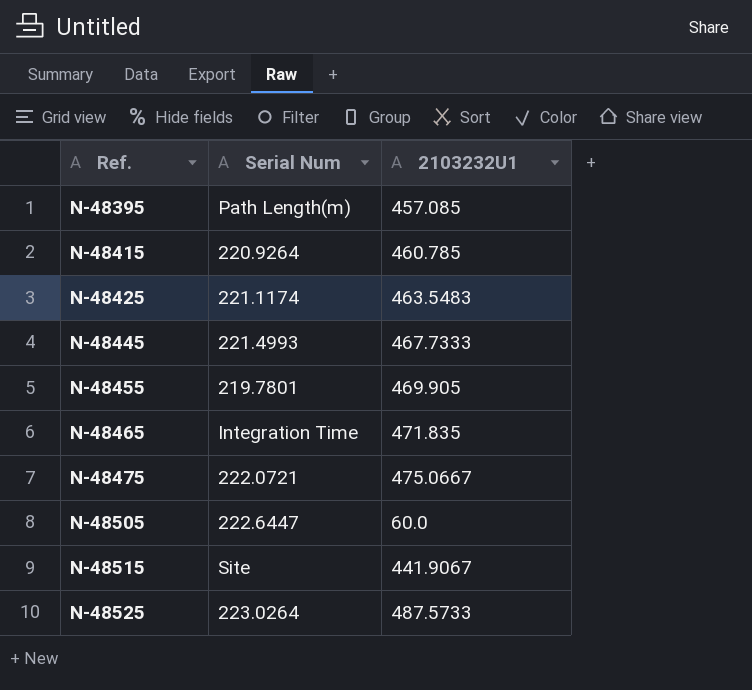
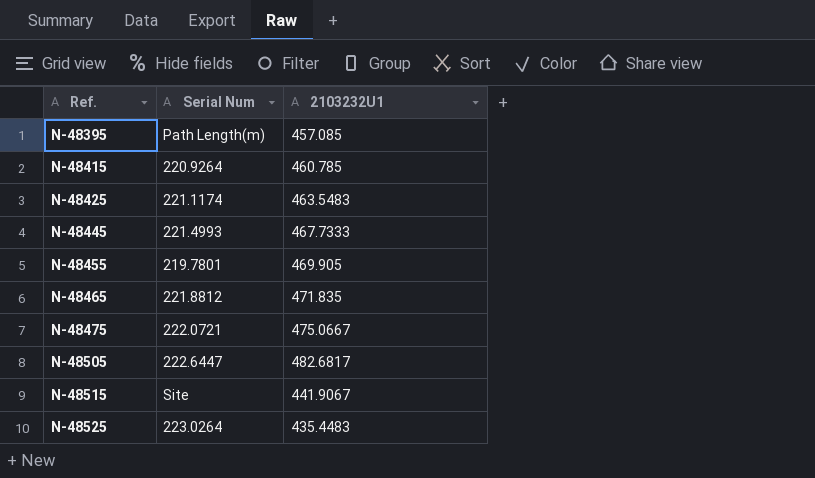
N-48465 | Serial Num: Integration Time -> 221.8812
N-48505 | 2103232U1: 60.0 -> 482.6817
N-48525 | 2103232U1: 487.5733 -> 435.4483

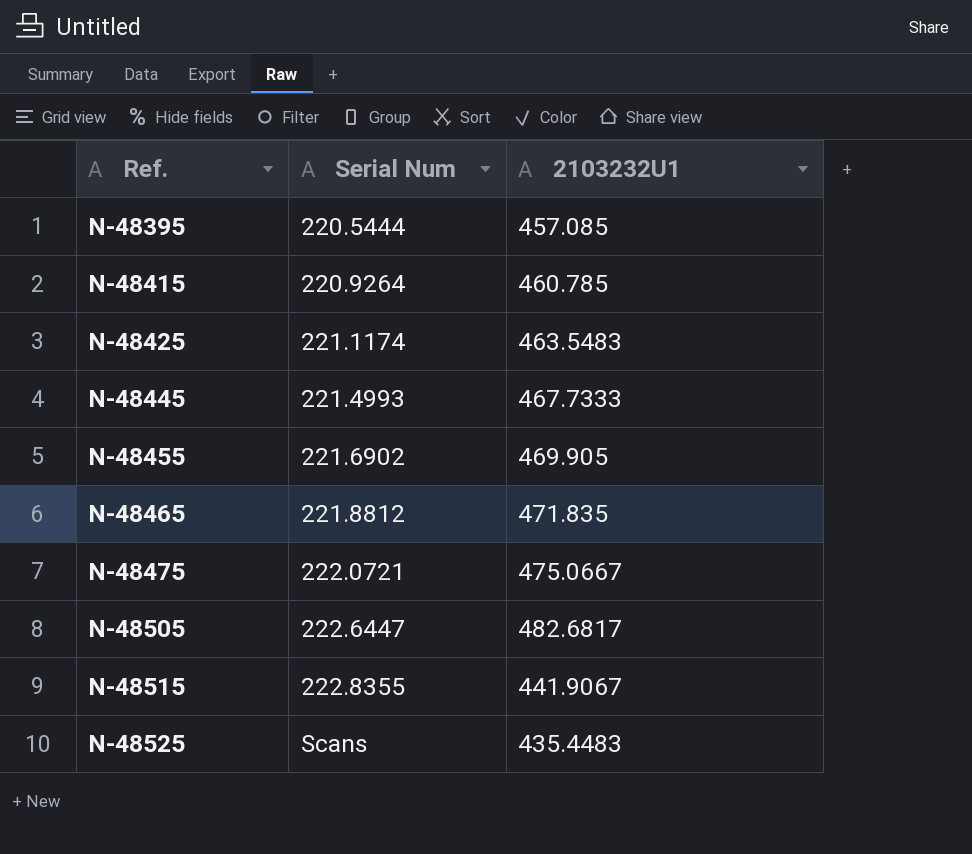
N-48395 | Serial Num: Path Length(m) -> 220.5444
N-48455 | Serial Num: 219.7801 -> 221.6902
N-48515 | Serial Num: Site -> 222.8355
N-48525 | Serial Num: 223.0264 -> Scans

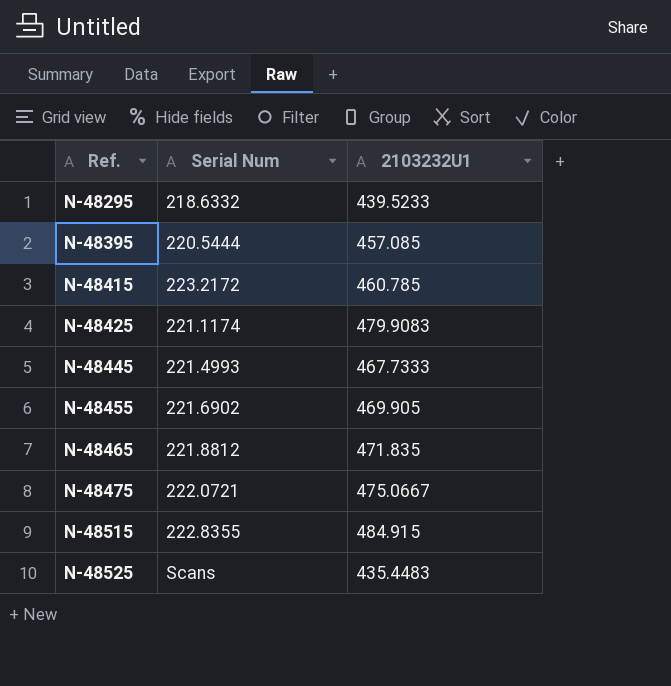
row N-48505: 222.6447 | 482.6817 -> none
row N-48295: none -> 218.6332 | 439.5233
N-48415 | Serial Num: 220.9264 -> 223.2172
N-48425 | 2103232U1: 463.5483 -> 479.9083
N-48515 | 2103232U1: 441.9067 -> 484.915

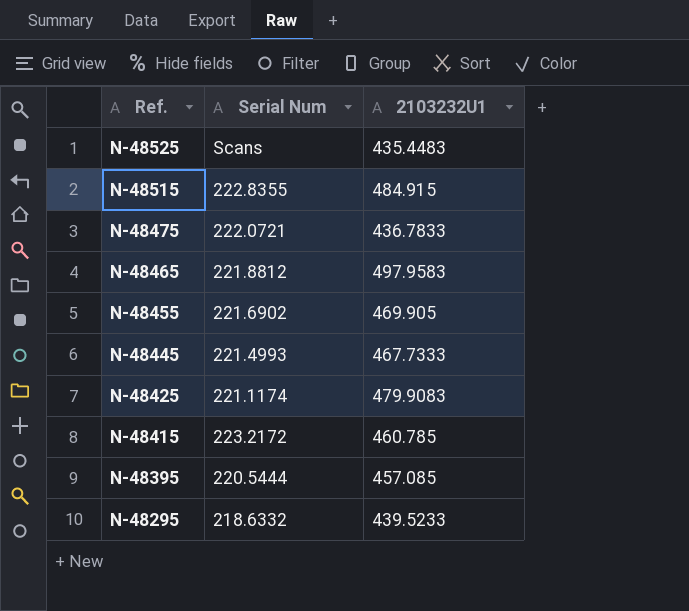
row order: Ref. ascending -> Ref. descending
N-48475 | 2103232U1: 475.0667 -> 436.7833
N-48465 | 2103232U1: 471.835 -> 497.9583

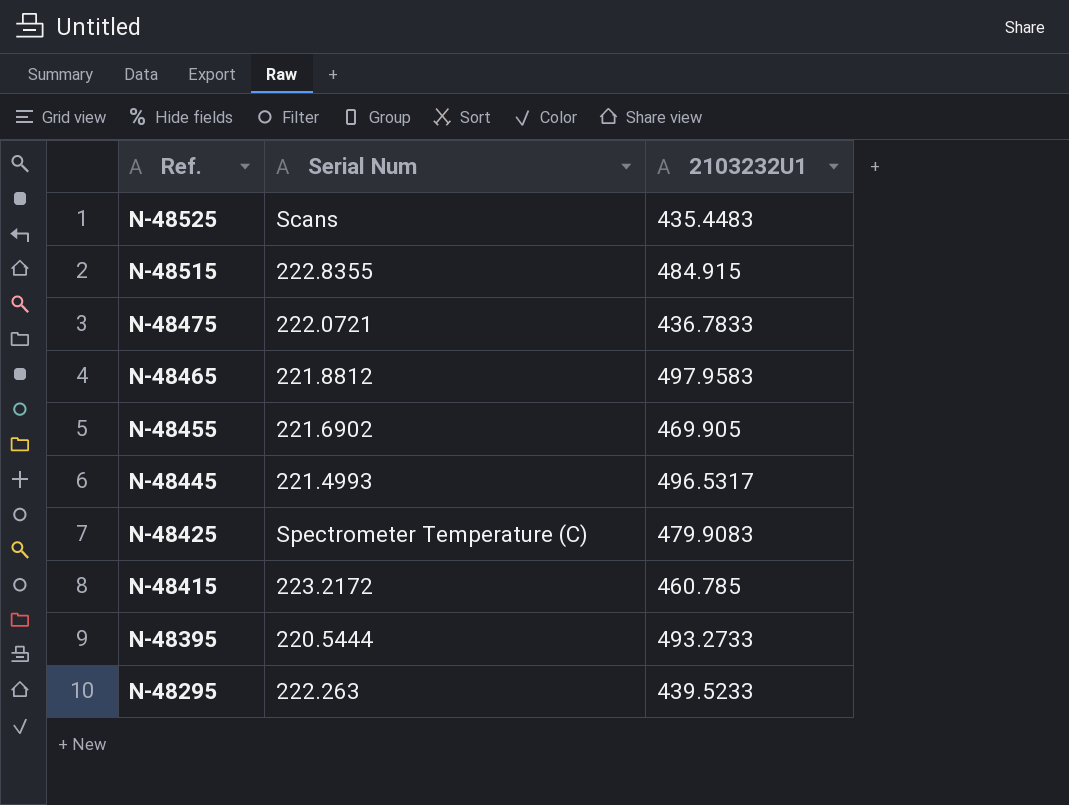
N-48445 | 2103232U1: 467.7333 -> 496.5317
N-48425 | Serial Num: 221.1174 -> Spectrometer Temperature (C)
N-48395 | 2103232U1: 457.085 -> 493.2733
N-48295 | Serial Num: 218.6332 -> 222.263

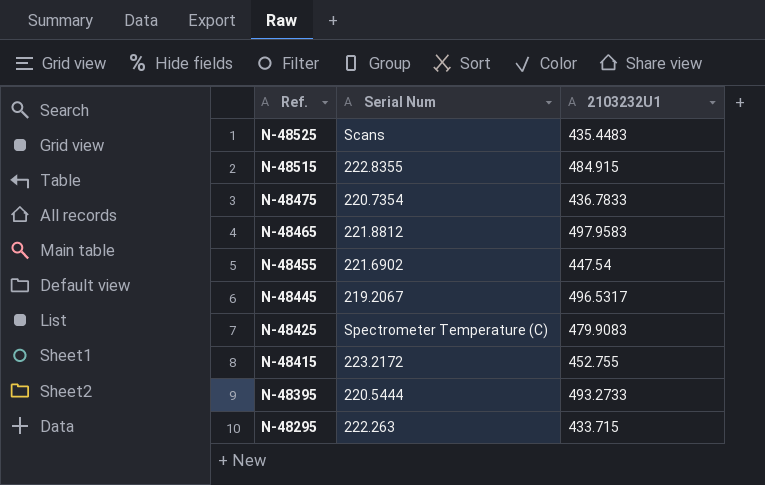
N-48475 | Serial Num: 222.0721 -> 220.7354
N-48455 | 2103232U1: 469.905 -> 447.54
N-48445 | Serial Num: 221.4993 -> 219.2067
N-48415 | 2103232U1: 460.785 -> 452.755
N-48295 | 2103232U1: 439.5233 -> 433.715

